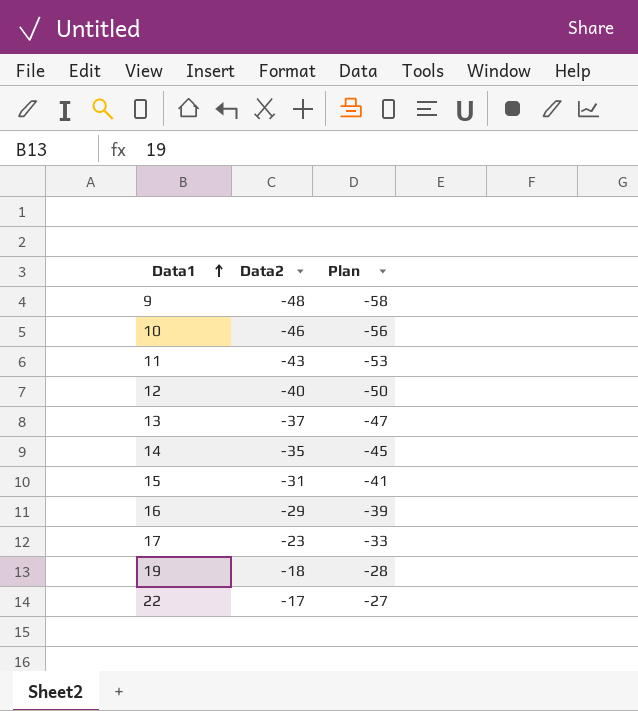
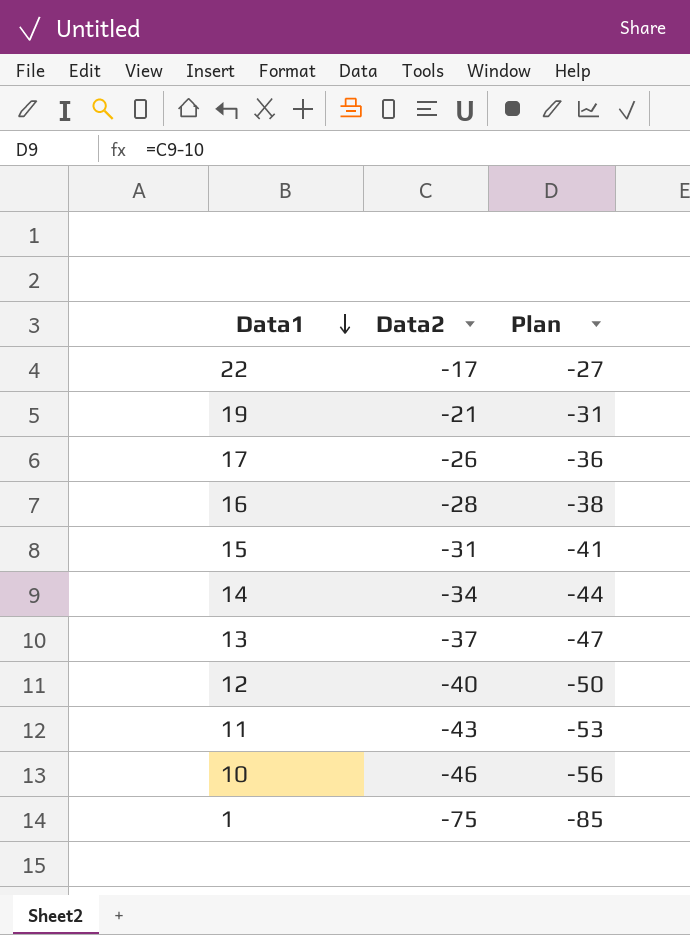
row order: Data1 ascending -> Data1 descending
row 9: -48 | -58 -> none
19 | Data2: -18 -> -21
19 | Plan: -28 -> -31
17 | Data2: -23 -> -26
17 | Plan: -33 -> -36
16 | Data2: -29 -> -28
16 | Plan: -39 -> -38
14 | Data2: -35 -> -34
14 | Plan: -45 -> -44
row 1: none -> -75 | -85

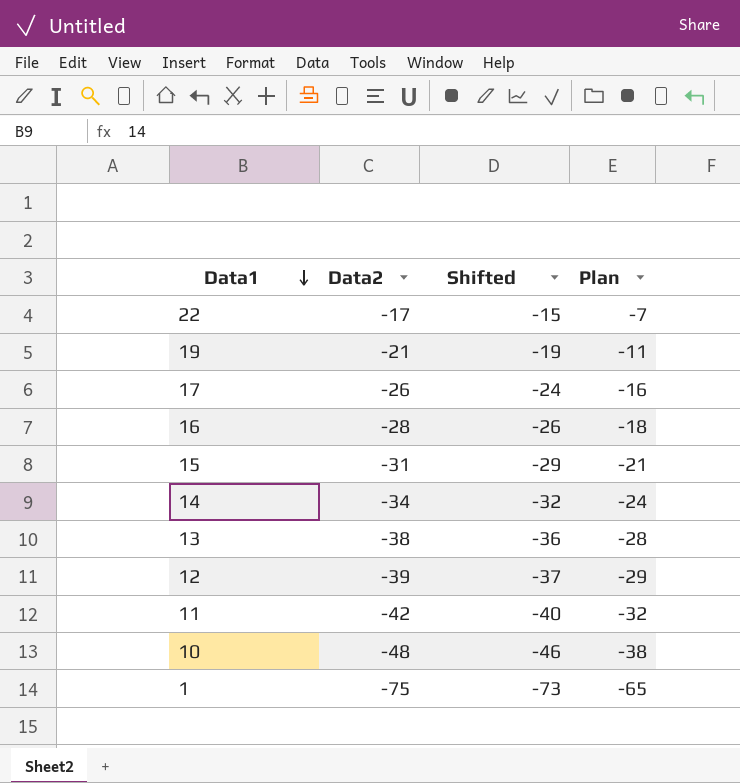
column Shifted | formula: none -> [Data2] + 2
column Plan | formula: [Data2] - 10 -> [Data2] + 10
13 | Data2: -37 -> -38
12 | Data2: -40 -> -39
11 | Data2: -43 -> -42
10 | Data2: -46 -> -48

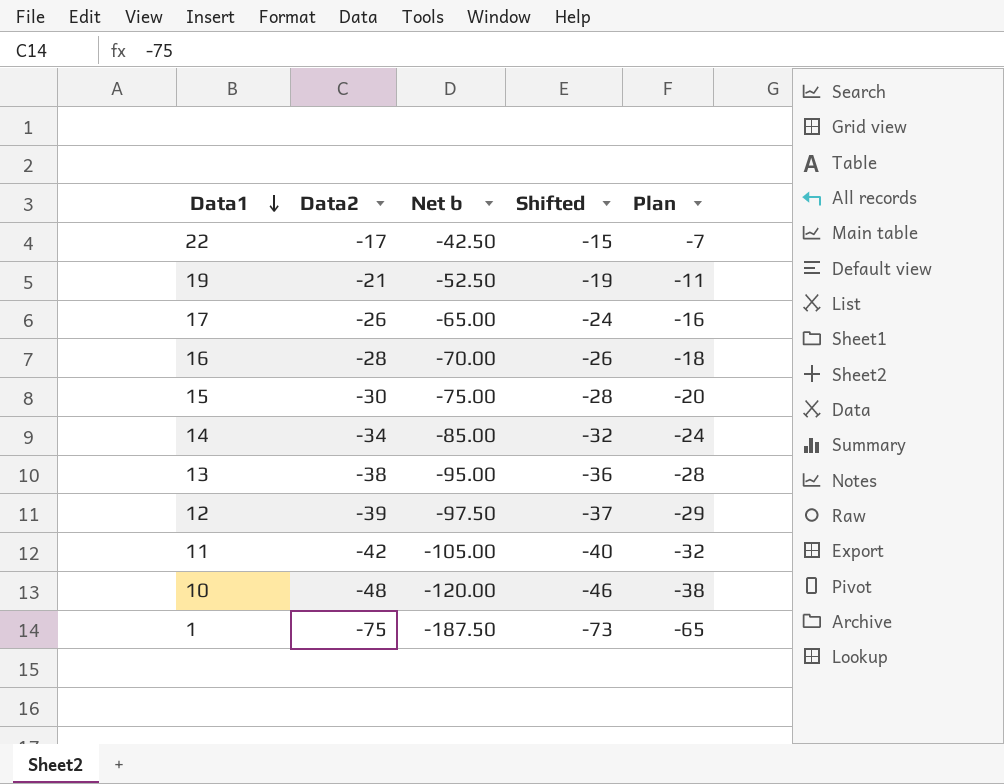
column Net b | formula: none -> [Data2] * 2.5
15 | Data2: -31 -> -30
15 | Shifted: -29 -> -28
15 | Plan: -21 -> -20

